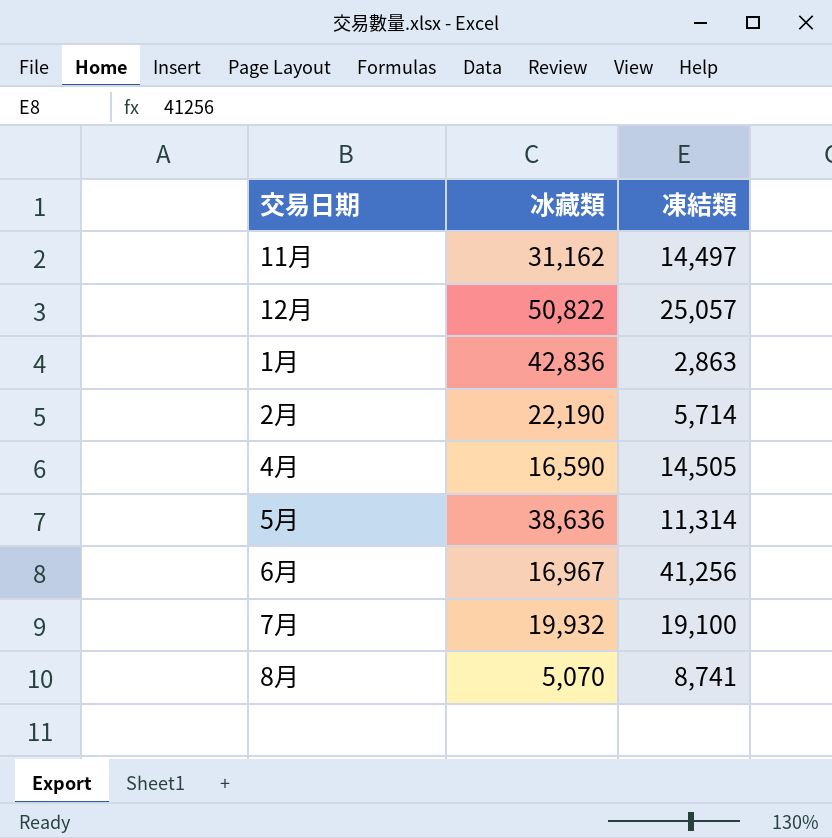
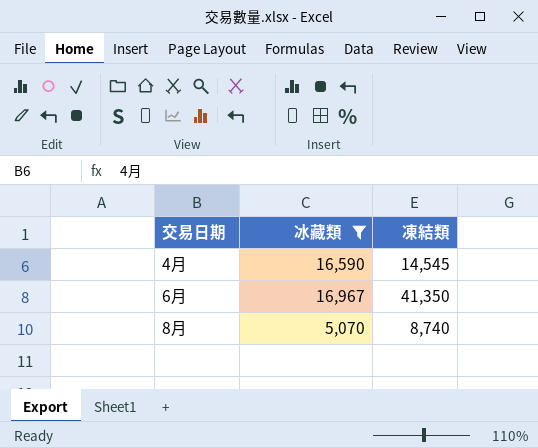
filter: none -> 冰藏類 <= 16,967
4月 | 凍結類: 14,505 -> 14,545
6月 | 凍結類: 41,256 -> 41,350
8月 | 凍結類: 8,741 -> 8,740

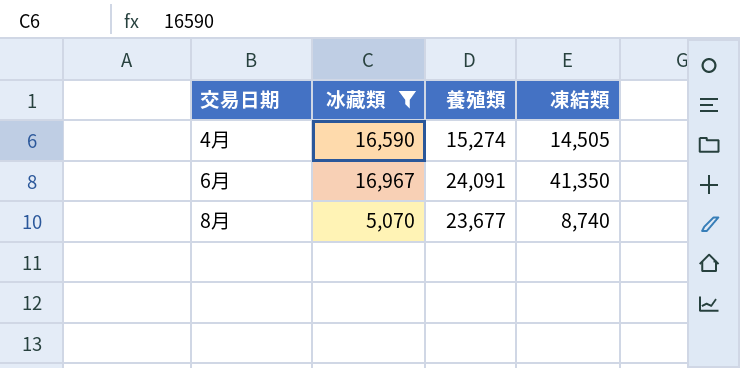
column 養殖類 | position: none -> 3
4月 | 凍結類: 14,545 -> 14,505

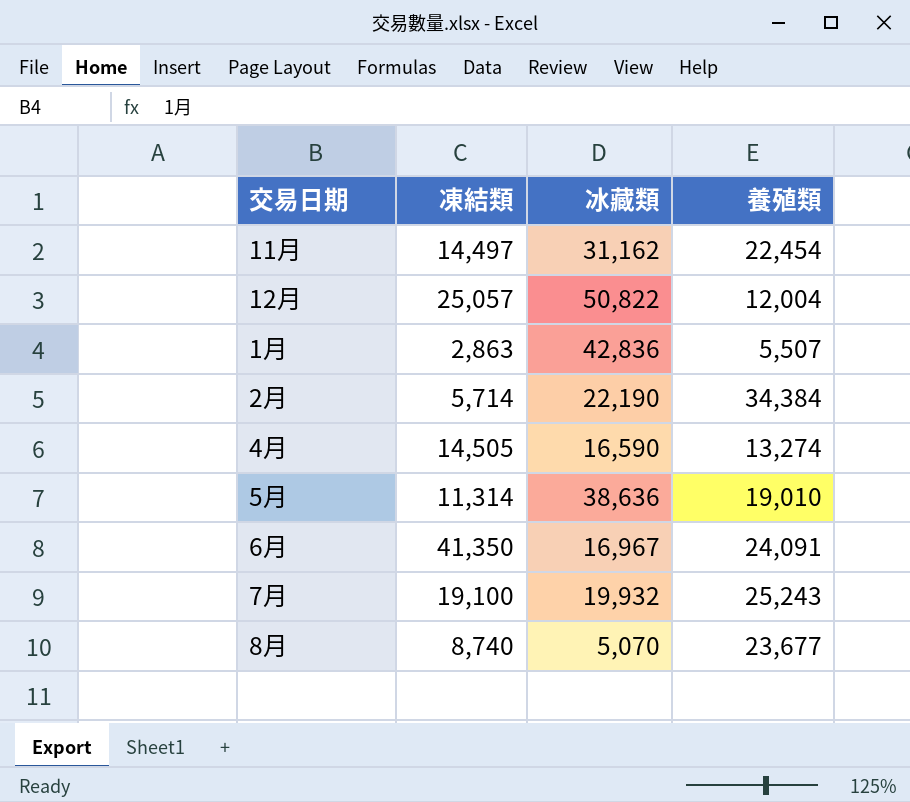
filter: 冰藏類 <= 16,967 -> none
column 凍結類 | position: 4 -> 2
4月 | 養殖類: 15,274 -> 13,274

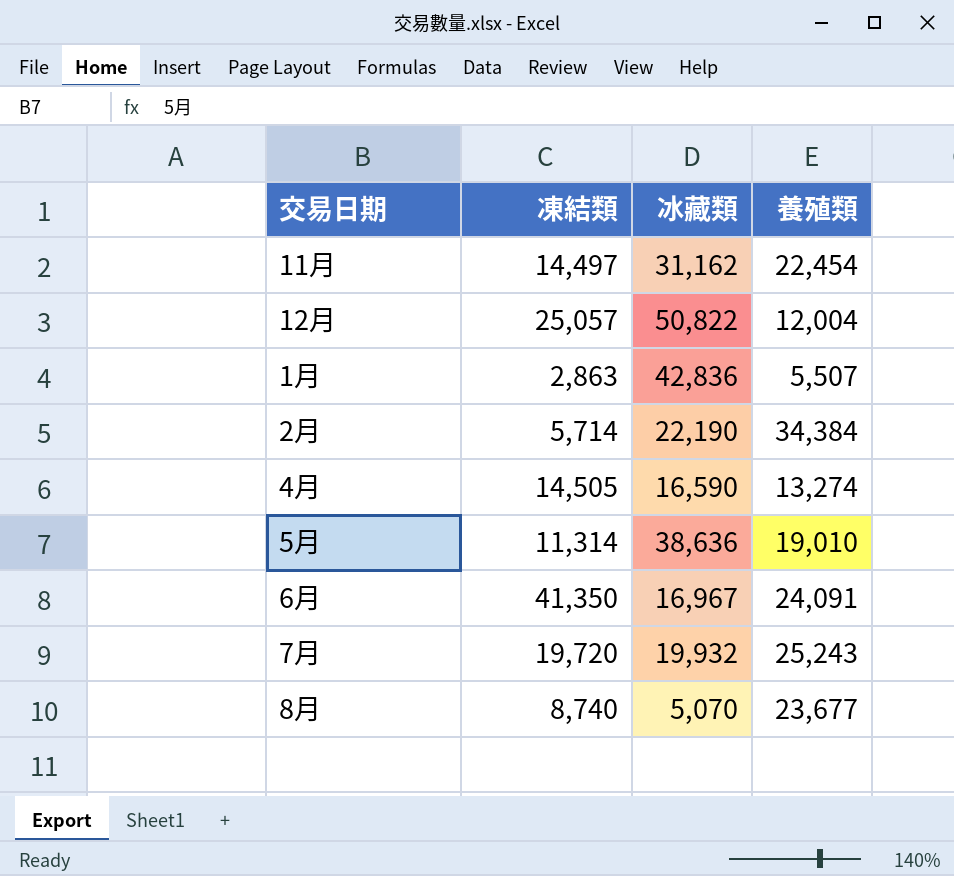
7月 | 凍結類: 19,100 -> 19,720

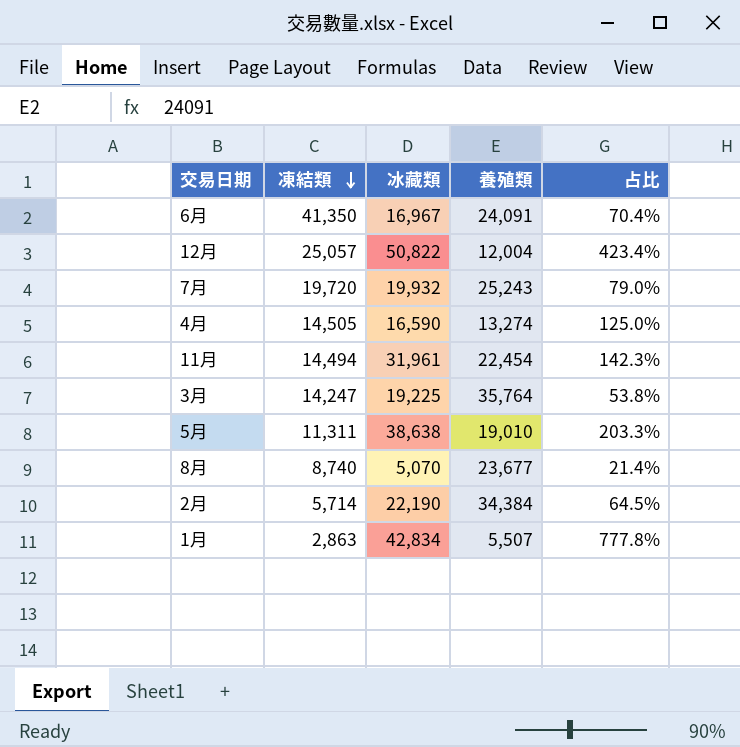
row order: none -> 凍結類 descending
column 占比 | formula: none -> [冰藏類] / [養殖類]
11月 | 凍結類: 14,497 -> 14,494
11月 | 冰藏類: 31,162 -> 31,961
row 3月: none -> 14,247 | 19,225 | 35,764 | 53.8%
5月 | 凍結類: 11,314 -> 11,311
5月 | 冰藏類: 38,636 -> 38,638
1月 | 冰藏類: 42,836 -> 42,834

